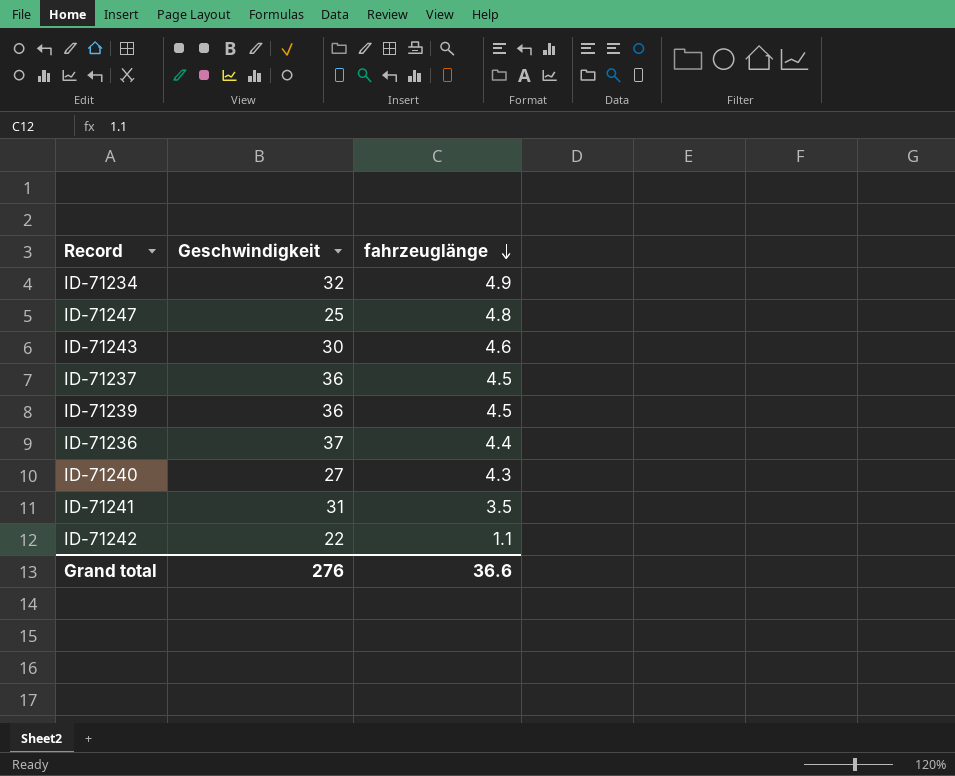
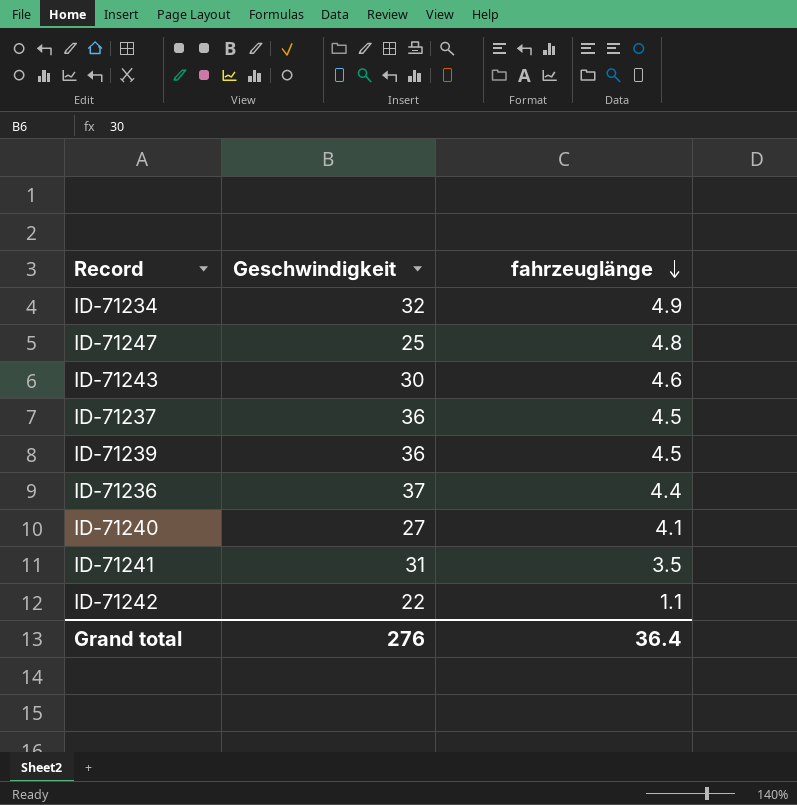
ID-71240 | fahrzeuglänge: 4.3 -> 4.1
Grand total | fahrzeuglänge: 36.6 -> 36.4

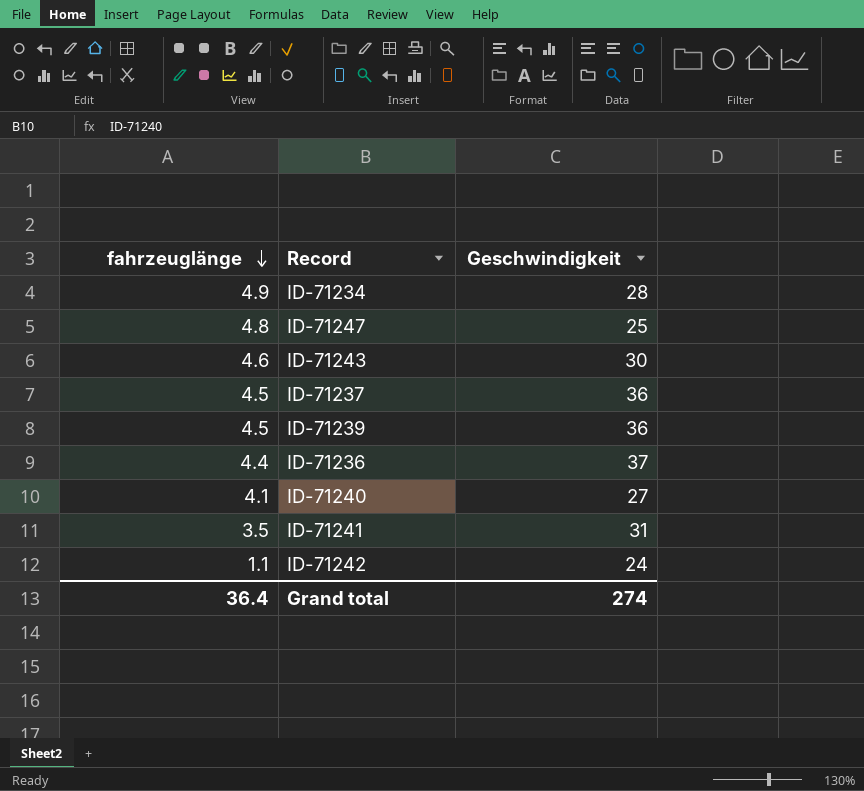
column fahrzeuglänge | position: 3 -> 1
ID-71234 | Geschwindigkeit: 32 -> 28
ID-71242 | Geschwindigkeit: 22 -> 24
Grand total | Geschwindigkeit: 276 -> 274

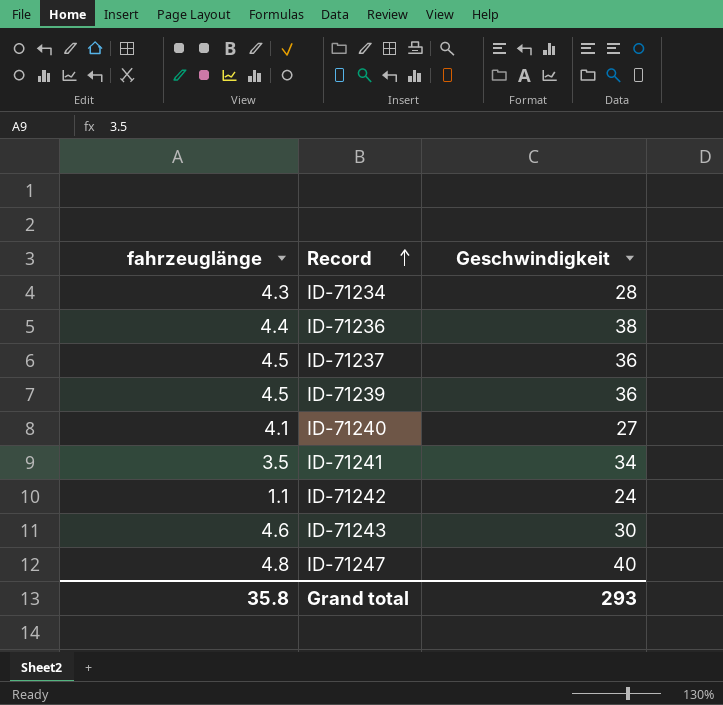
row order: fahrzeuglänge descending -> Record ascending
ID-71234 | fahrzeuglänge: 4.9 -> 4.3
ID-71236 | Geschwindigkeit: 37 -> 38
ID-71241 | Geschwindigkeit: 31 -> 34
ID-71247 | Geschwindigkeit: 25 -> 40
Grand total | fahrzeuglänge: 36.4 -> 35.8
Grand total | Geschwindigkeit: 274 -> 293

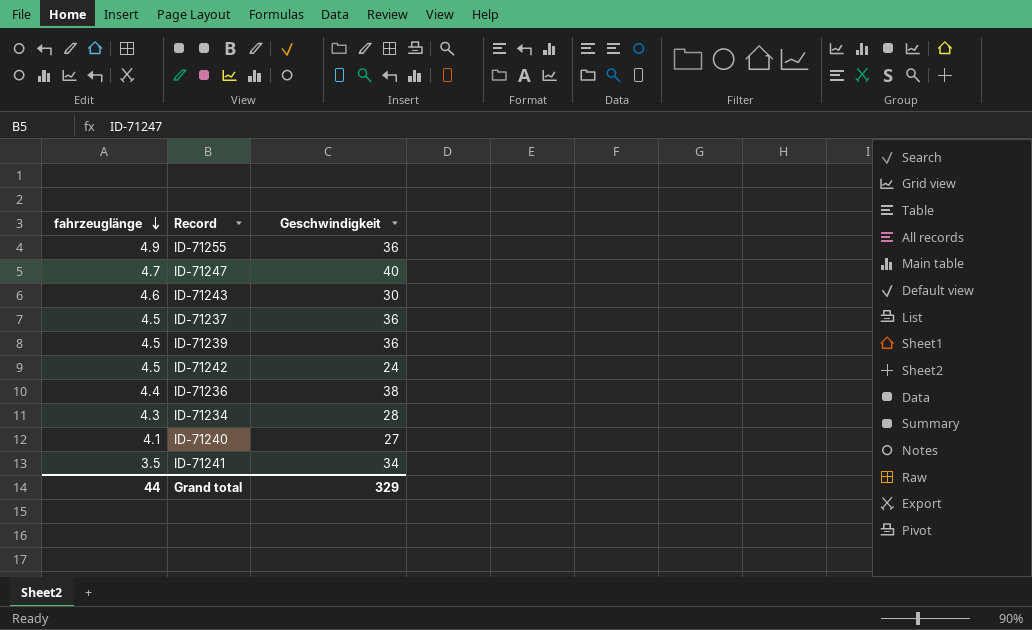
row order: Record ascending -> fahrzeuglänge descending
row ID-71255: none -> 4.9 | 36
ID-71247 | fahrzeuglänge: 4.8 -> 4.7
ID-71242 | fahrzeuglänge: 1.1 -> 4.5
Grand total | fahrzeuglänge: 35.8 -> 44
Grand total | Geschwindigkeit: 293 -> 329

